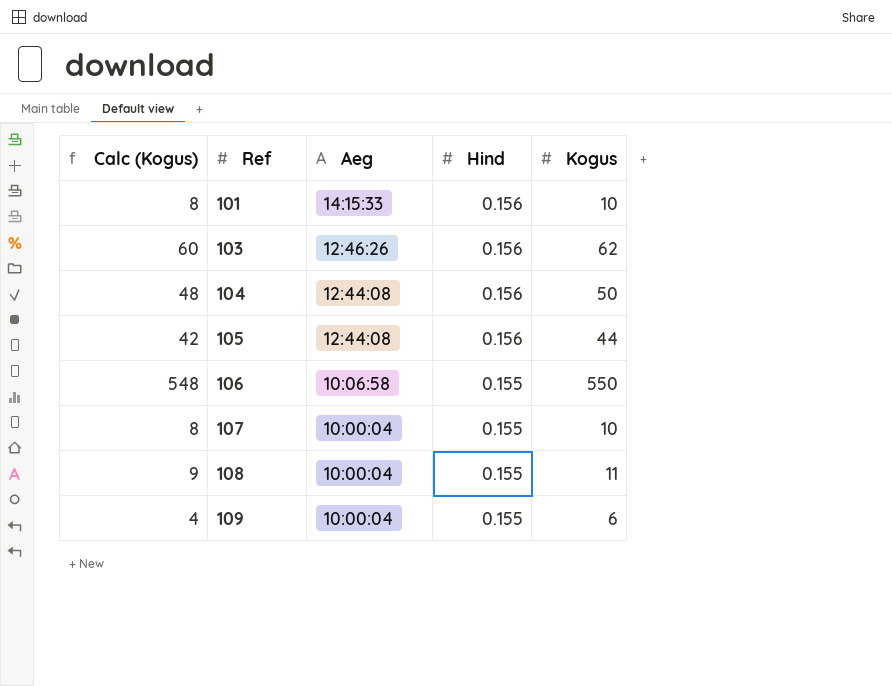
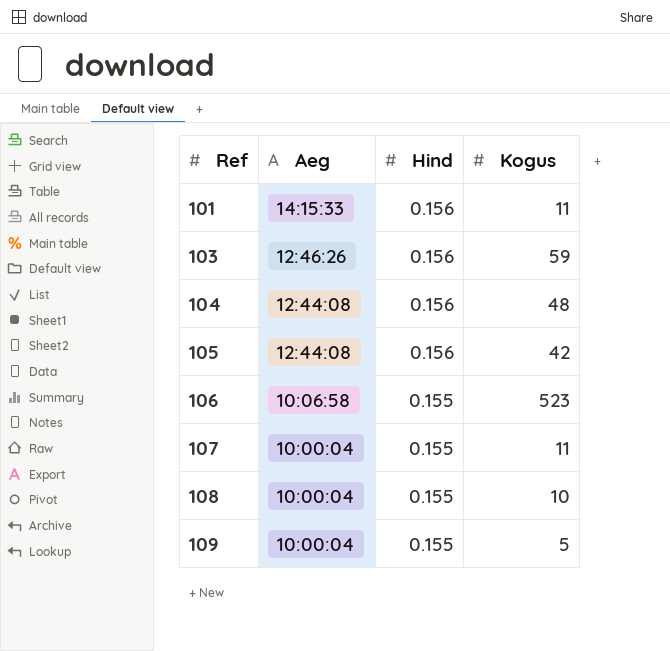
column Calc (Kogus) | formula: [Kogus] - 2 -> none
101 | Kogus: 10 -> 11
103 | Kogus: 62 -> 59
104 | Kogus: 50 -> 48
105 | Kogus: 44 -> 42
106 | Kogus: 550 -> 523
107 | Kogus: 10 -> 11
108 | Kogus: 11 -> 10
109 | Kogus: 6 -> 5

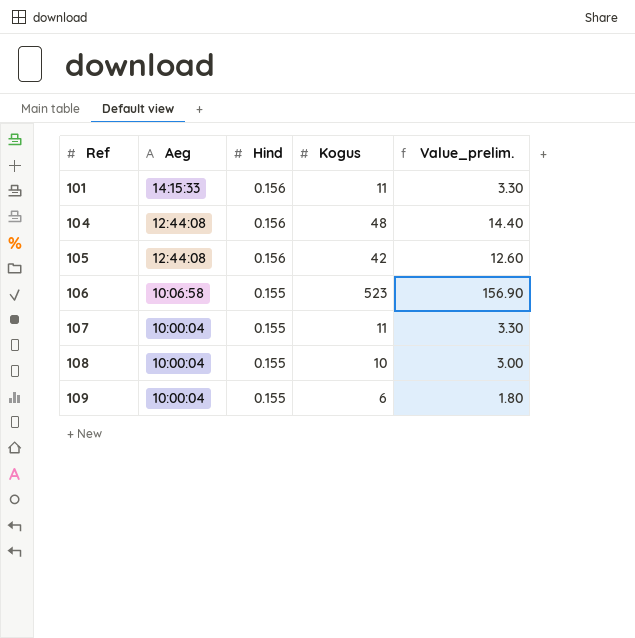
column Value_prelim. | formula: none -> [Kogus] * 0.3
row 103: 12:46:26 | 0.156 | 59 -> none
109 | Kogus: 5 -> 6

